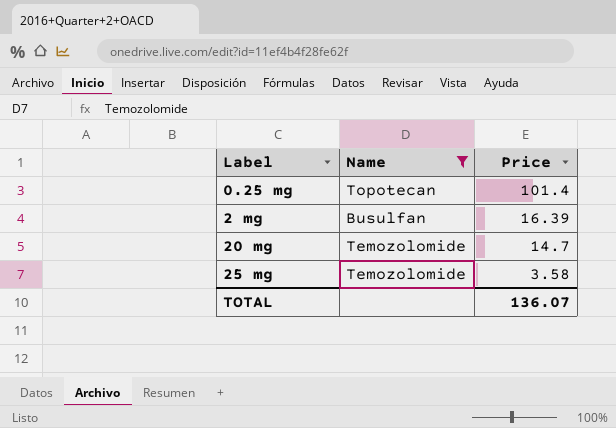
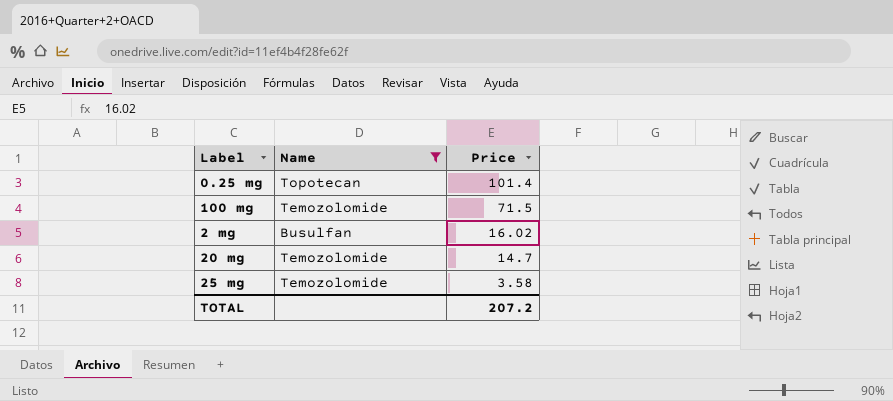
row 100 mg: none -> Temozolomide | 71.5
2 mg | Price: 16.39 -> 16.02
TOTAL | Price: 136.07 -> 207.2

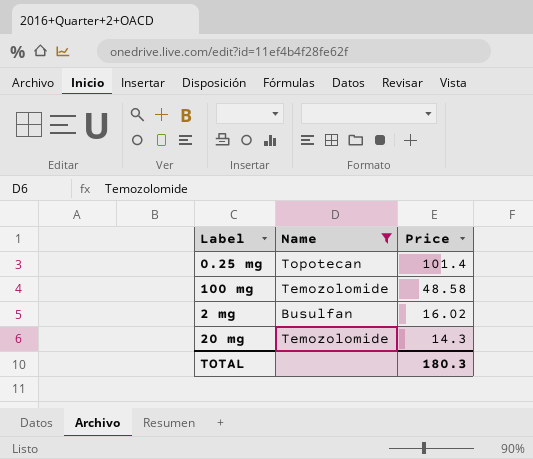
row 25 mg: Temozolomide | 3.58 -> none
100 mg | Price: 71.5 -> 48.58
20 mg | Price: 14.7 -> 14.3
TOTAL | Price: 207.2 -> 180.3

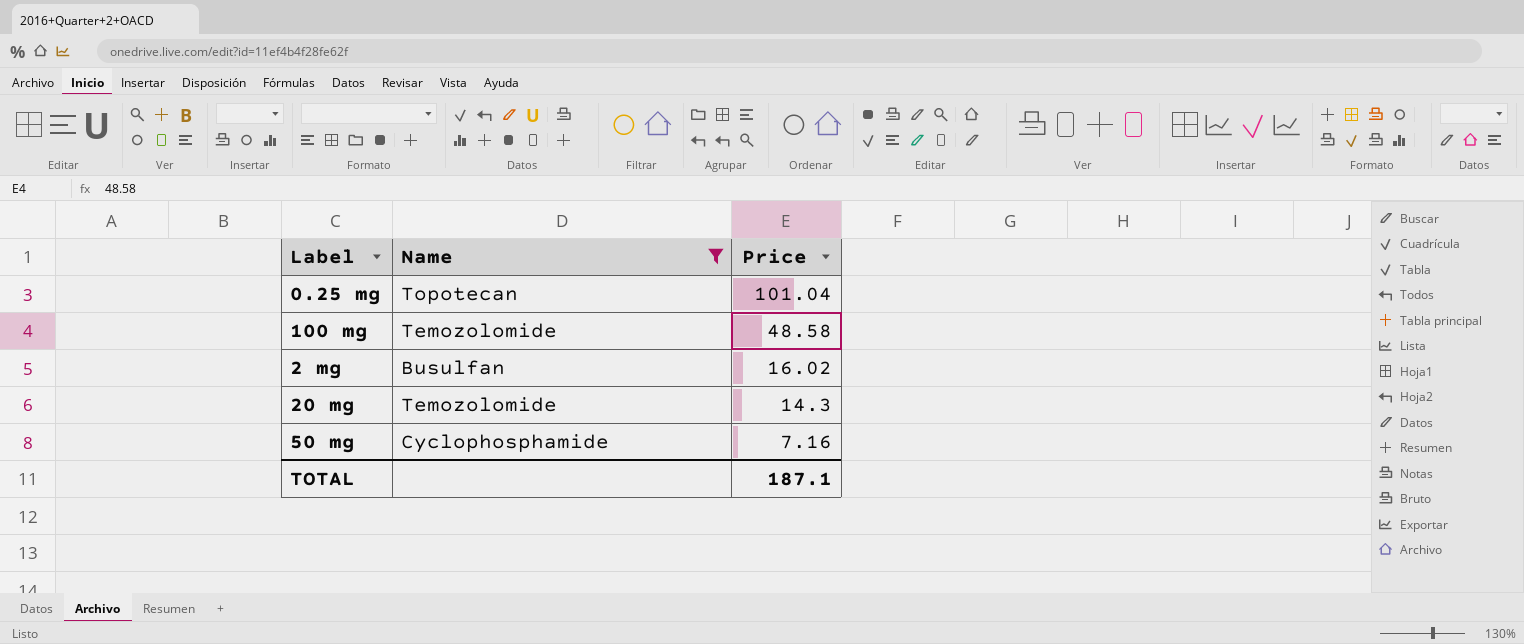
0.25 mg | Price: 101.4 -> 101.04
row 50 mg: none -> Cyclophosphamide | 7.16
TOTAL | Price: 180.3 -> 187.1

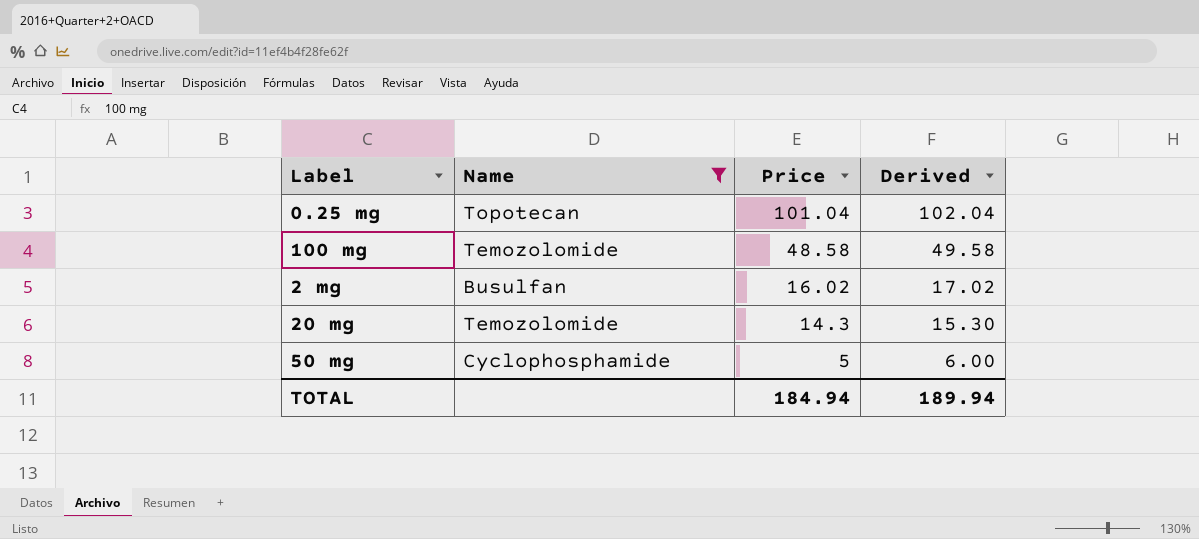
column Derived | formula: none -> [Price] + 1
50 mg | Price: 7.16 -> 5
TOTAL | Price: 187.1 -> 184.94

